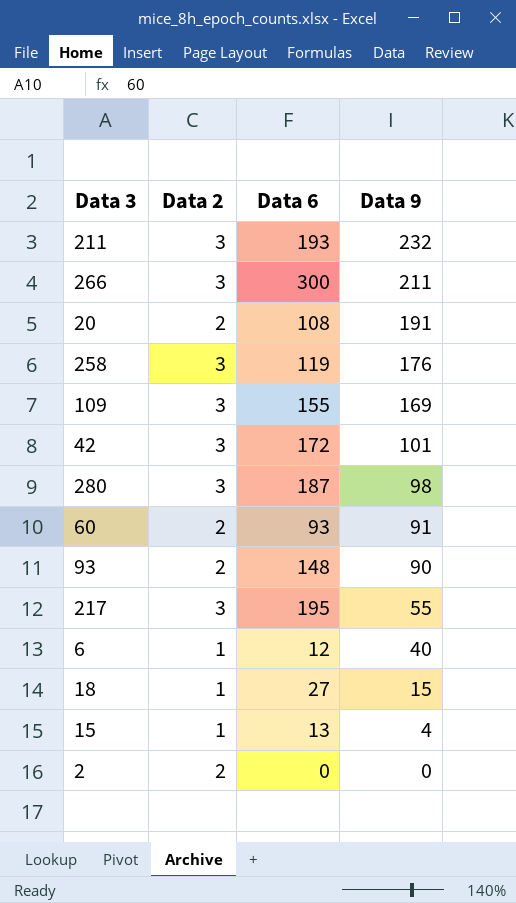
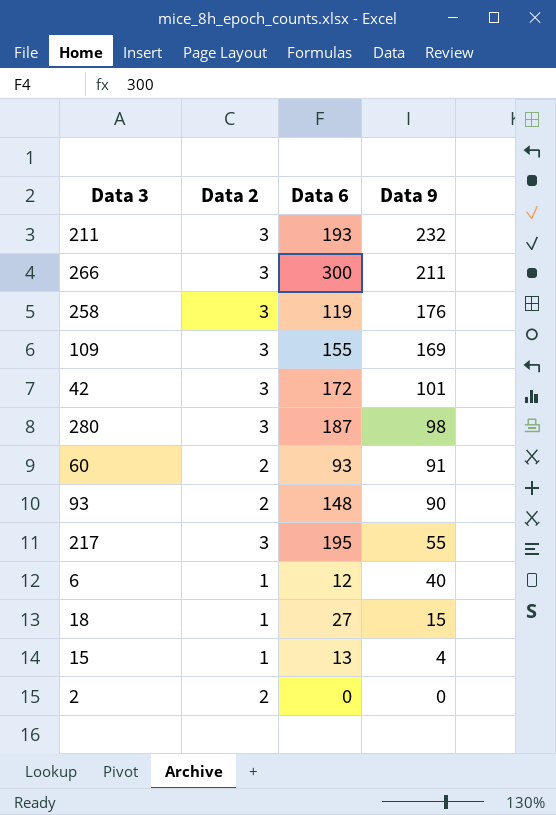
row 20: 2 | 108 | 191 -> none

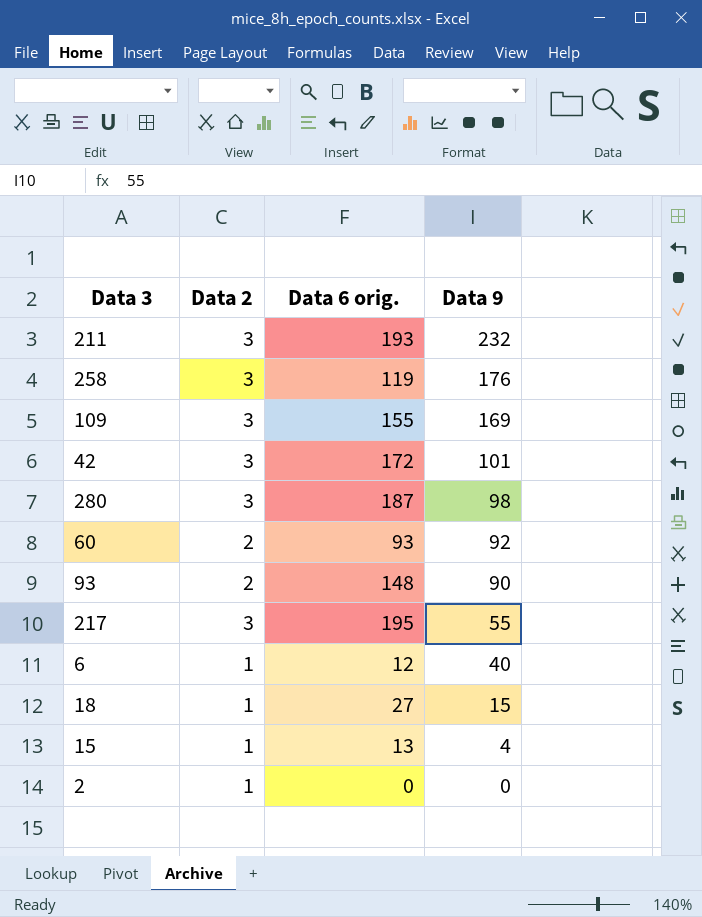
column name: Data 6 -> Data 6 orig.
row 266: 3 | 300 | 211 -> none
60 | Data 9: 91 -> 92
2 | Data 2: 2 -> 1

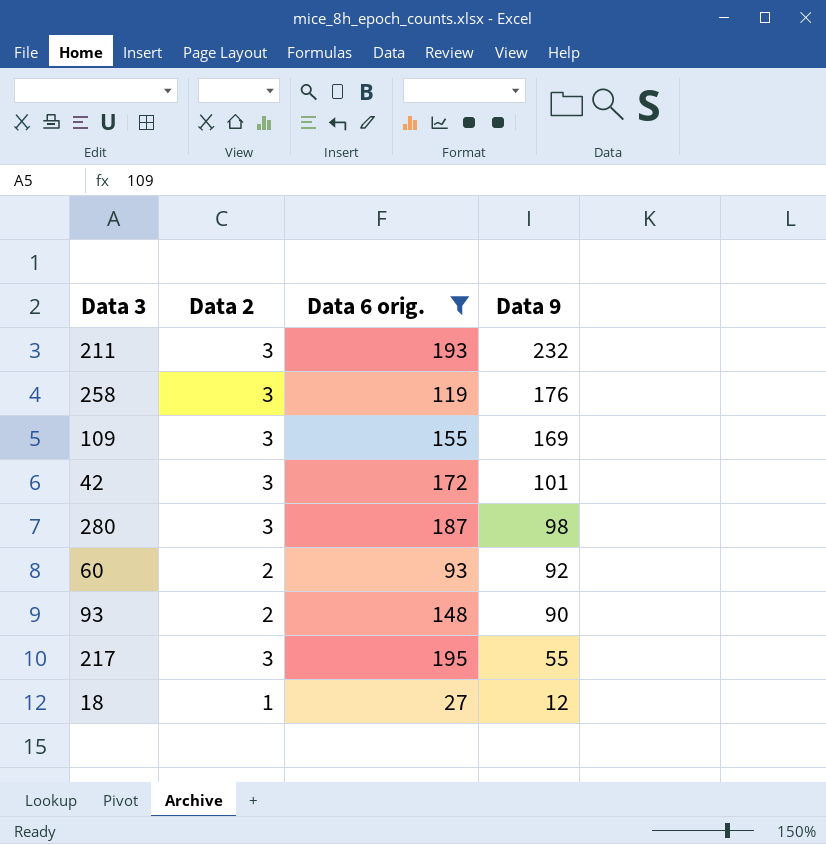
filter: none -> Data 6 orig. >= 27
18 | Data 9: 15 -> 12

